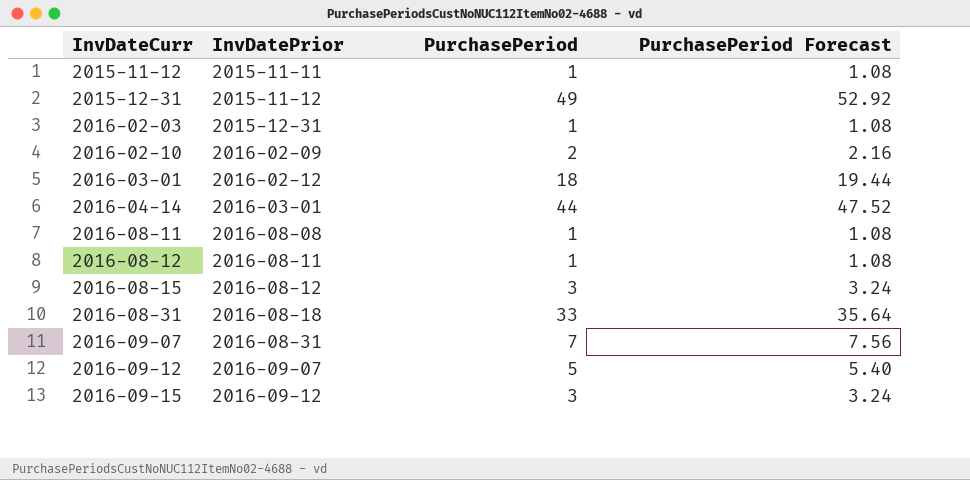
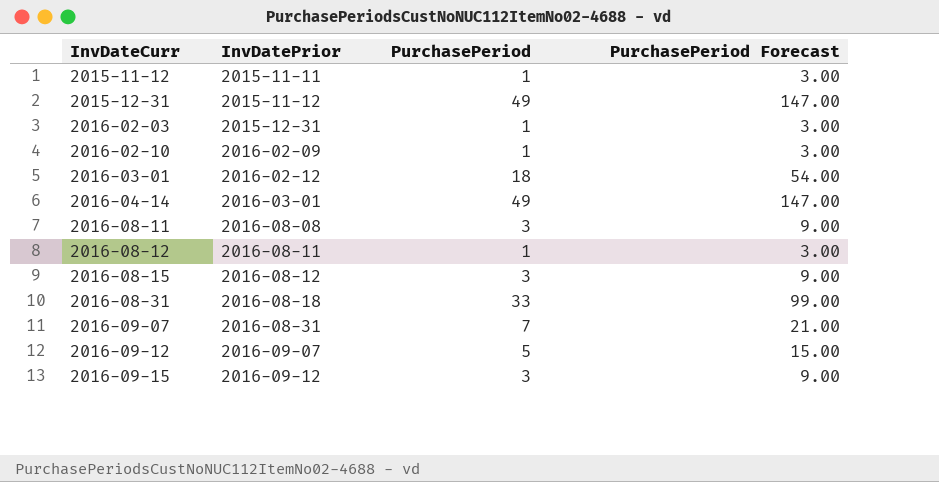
column PurchasePeriod Forecast | formula: [PurchasePeriod] * 1.08 -> [PurchasePeriod] * 3
2016-02-10 | PurchasePeriod: 2 -> 1
2016-04-14 | PurchasePeriod: 44 -> 49
2016-08-11 | PurchasePeriod: 1 -> 3

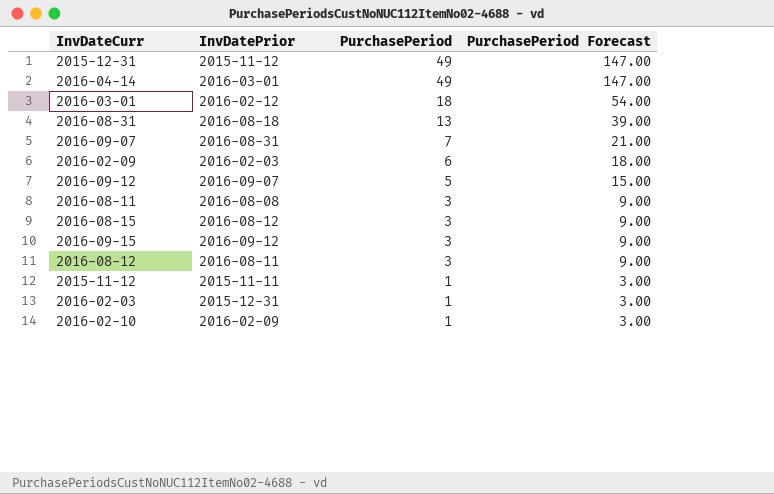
row order: InvDateCurr ascending -> PurchasePeriod descending
2016-08-31 | PurchasePeriod: 33 -> 13
2016-08-31 | PurchasePeriod Forecast: 99.00 -> 39.00
row 2016-02-09: none -> 2016-02-03 | 6 | 18.00
2016-08-12 | PurchasePeriod: 1 -> 3
2016-08-12 | PurchasePeriod Forecast: 3.00 -> 9.00

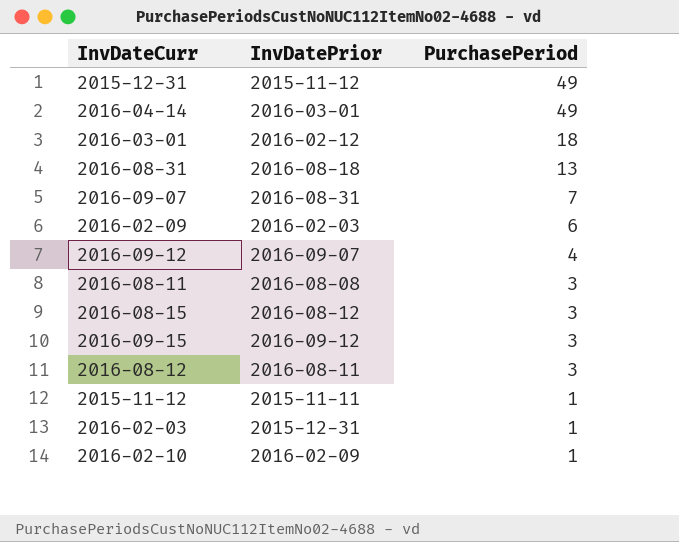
column PurchasePeriod Forecast | formula: [PurchasePeriod] * 3 -> none
2016-09-12 | PurchasePeriod: 5 -> 4

